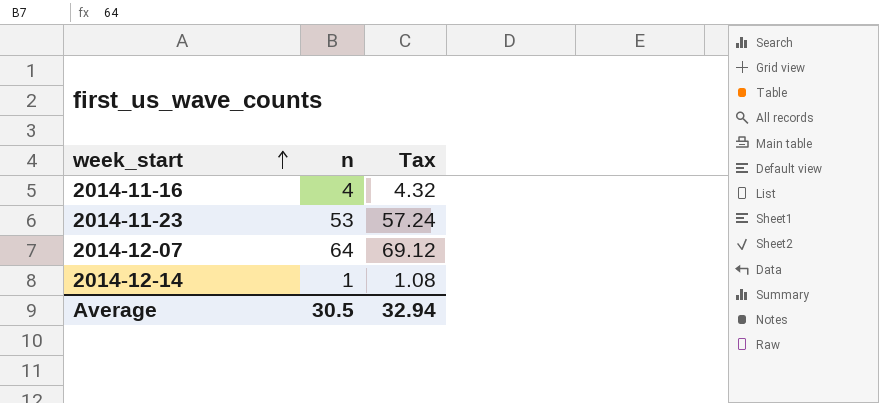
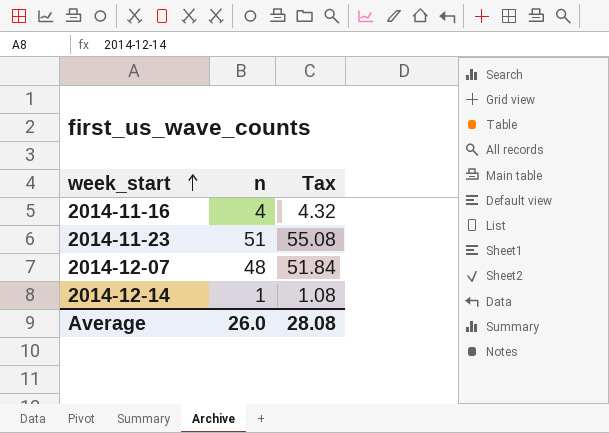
2014-11-23 | n: 53 -> 51
2014-11-23 | Tax: 57.24 -> 55.08
2014-12-07 | n: 64 -> 48
2014-12-07 | Tax: 69.12 -> 51.84
Average | n: 30.5 -> 26.0
Average | Tax: 32.94 -> 28.08

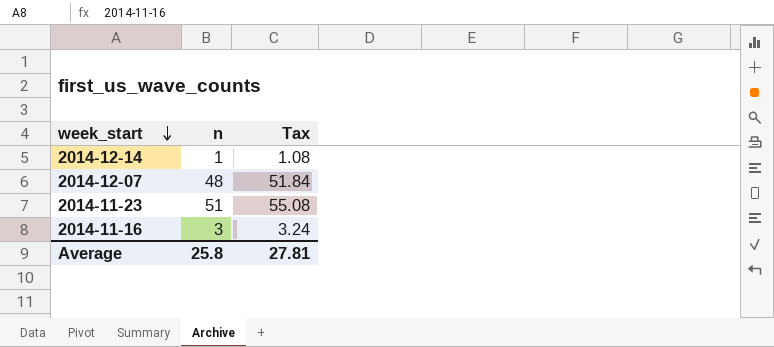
row order: week_start ascending -> week_start descending
2014-11-16 | n: 4 -> 3
2014-11-16 | Tax: 4.32 -> 3.24
Average | n: 26.0 -> 25.8
Average | Tax: 28.08 -> 27.81

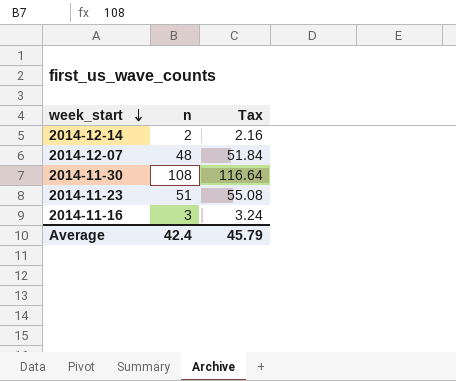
2014-12-14 | n: 1 -> 2
2014-12-14 | Tax: 1.08 -> 2.16
row 2014-11-30: none -> 108 | 116.64
Average | n: 25.8 -> 42.4
Average | Tax: 27.81 -> 45.79

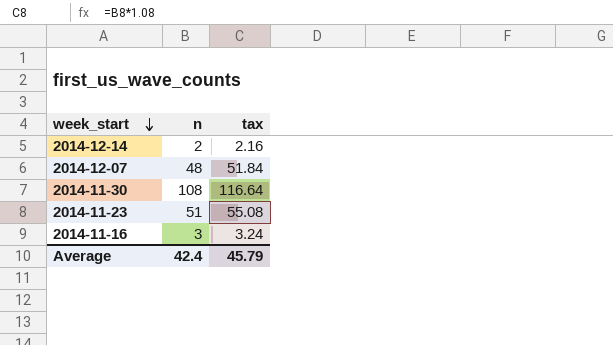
column name: Tax -> tax

